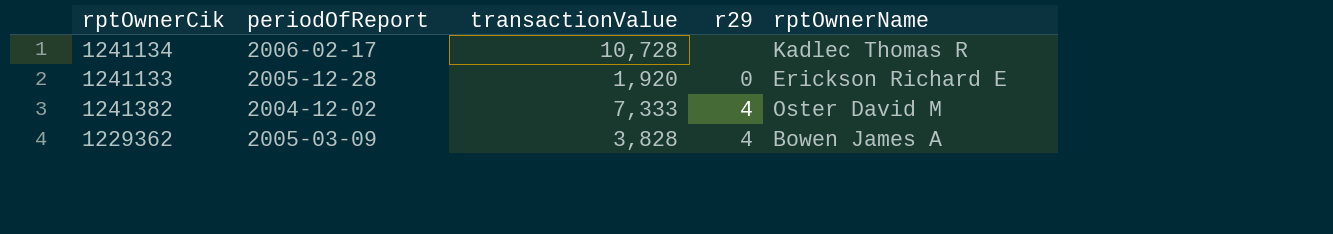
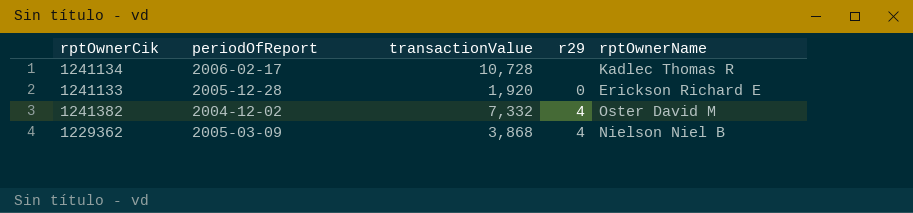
1241382 | transactionValue: 7,333 -> 7,332
1229362 | transactionValue: 3,828 -> 3,868
1229362 | rptOwnerName: Bowen James A -> Nielson Niel B

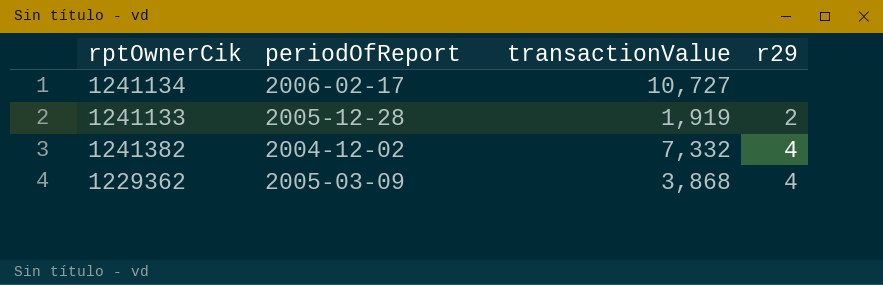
column rptOwnerName | position: 5 -> none
1241134 | transactionValue: 10,728 -> 10,727
1241133 | transactionValue: 1,920 -> 1,919
1241133 | r29: 0 -> 2

